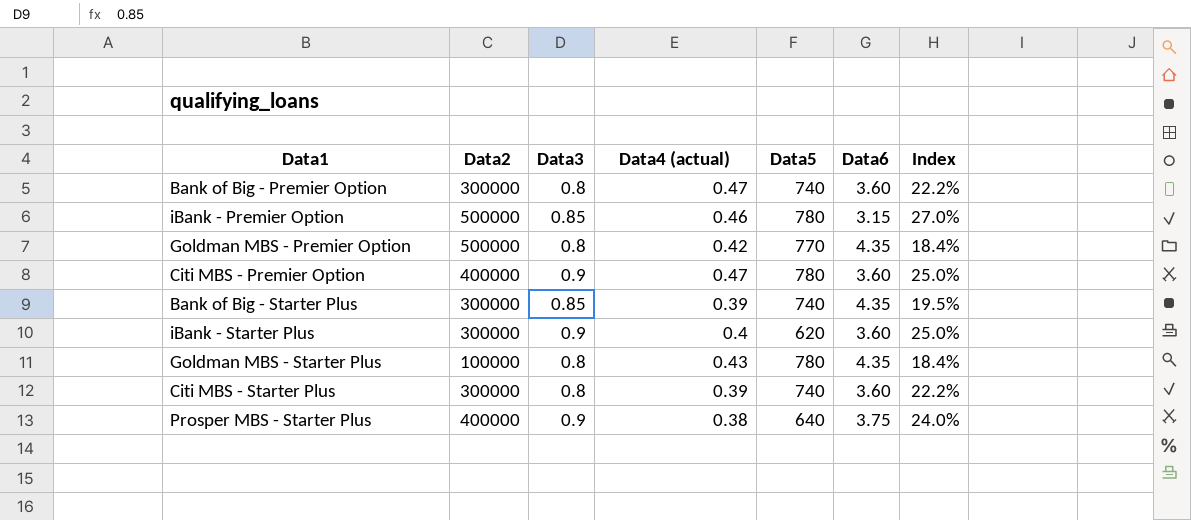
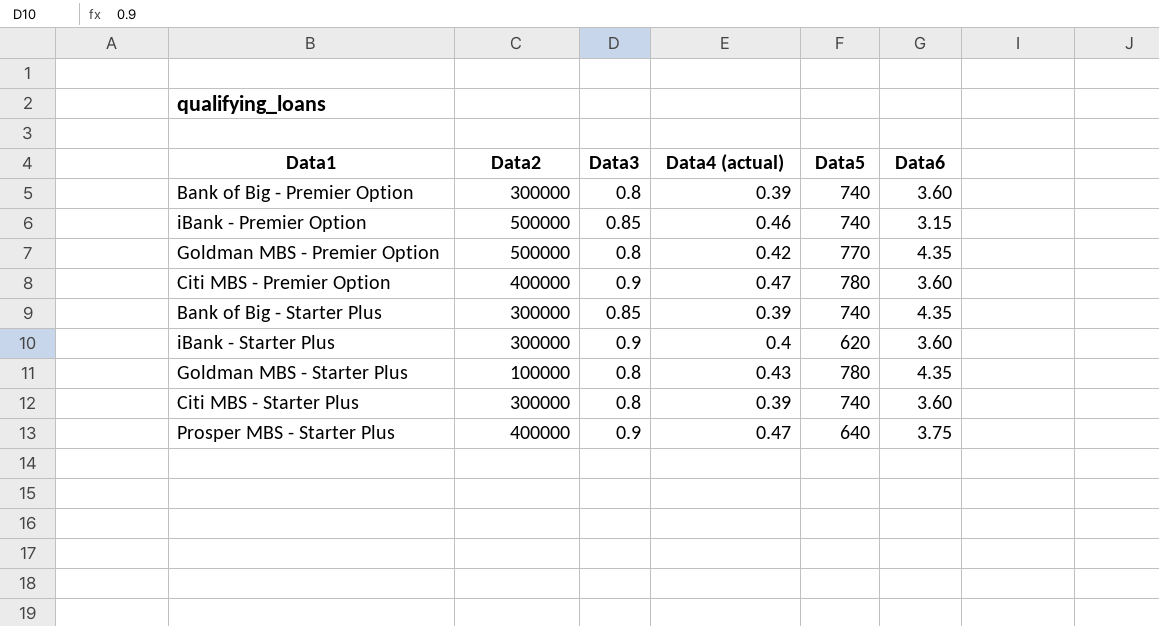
column Index | formula: [Data3] / [Data6] -> none
Bank of Big - Premier Option | Data4 (actual): 0.47 -> 0.39
iBank - Premier Option | Data5: 780 -> 740
Prosper MBS - Starter Plus | Data4 (actual): 0.38 -> 0.47

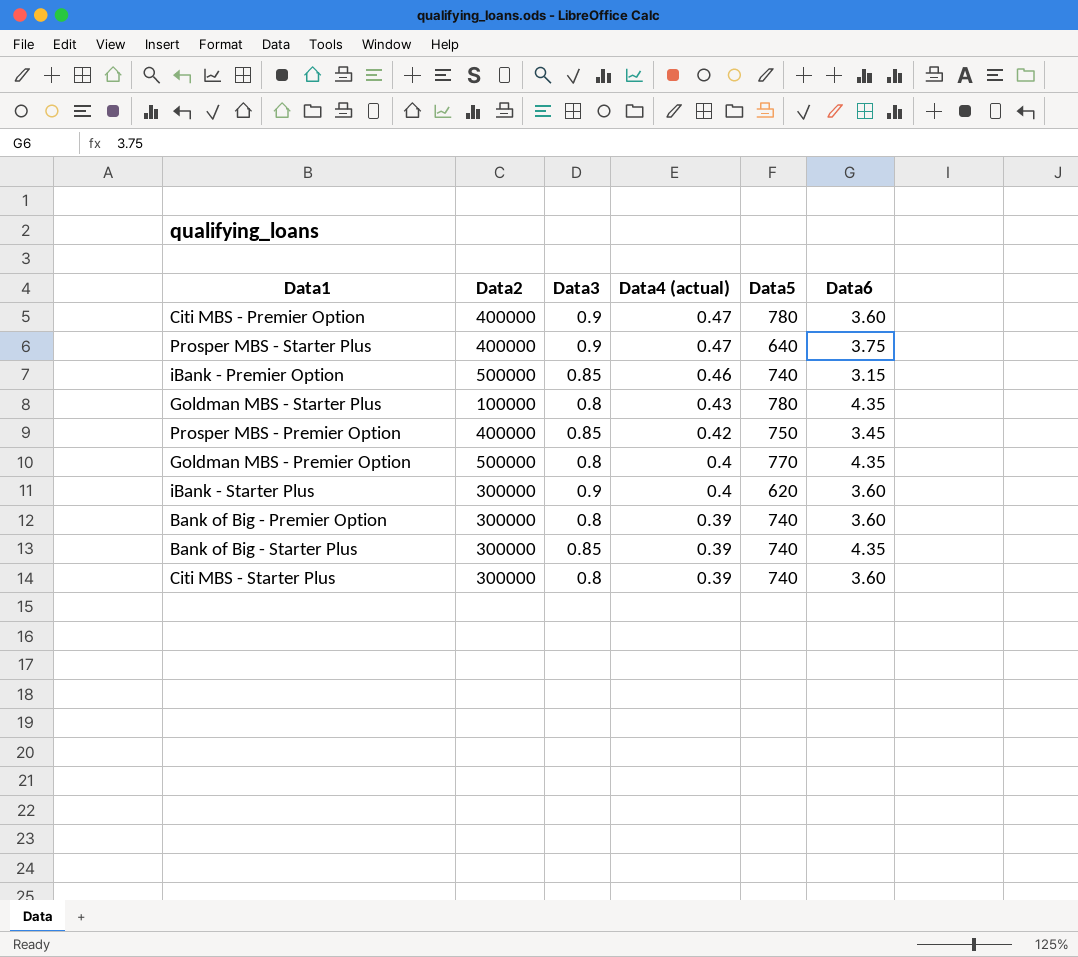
row order: none -> Data4 (actual) descending
row Prosper MBS - Premier Option: none -> 400000 | 0.85 | 0.42 | 750 | 3.45
Goldman MBS - Premier Option | Data4 (actual): 0.42 -> 0.4

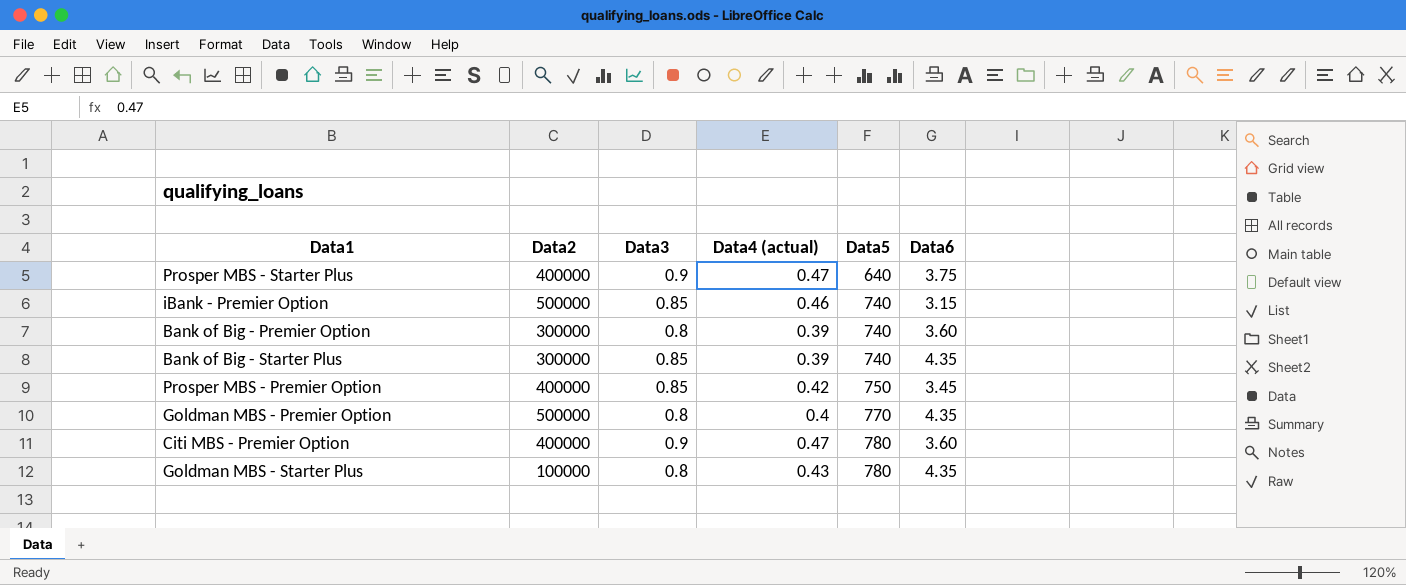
row order: Data4 (actual) descending -> Data5 ascending
row iBank - Starter Plus: 300000 | 0.9 | 0.4 | 620 | 3.60 -> none
row Citi MBS - Starter Plus: 300000 | 0.8 | 0.39 | 740 | 3.60 -> none

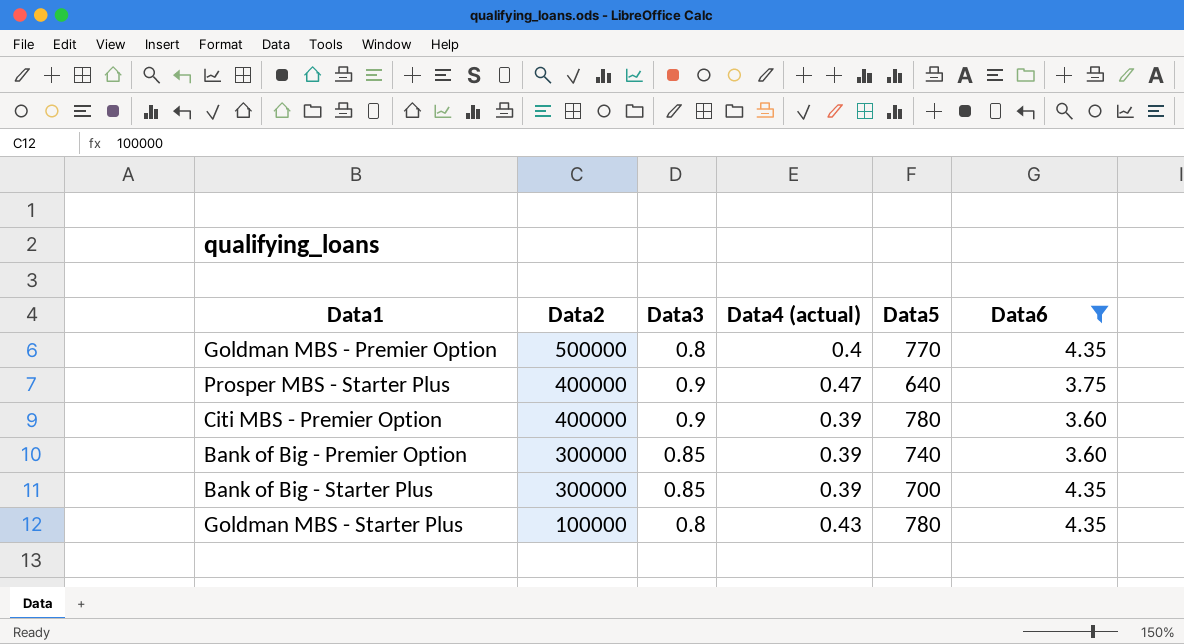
filter: none -> Data6 >= 3.60
row order: Data5 ascending -> Data2 descending
Citi MBS - Premier Option | Data4 (actual): 0.47 -> 0.39
Bank of Big - Premier Option | Data3: 0.8 -> 0.85
Bank of Big - Starter Plus | Data5: 740 -> 700

